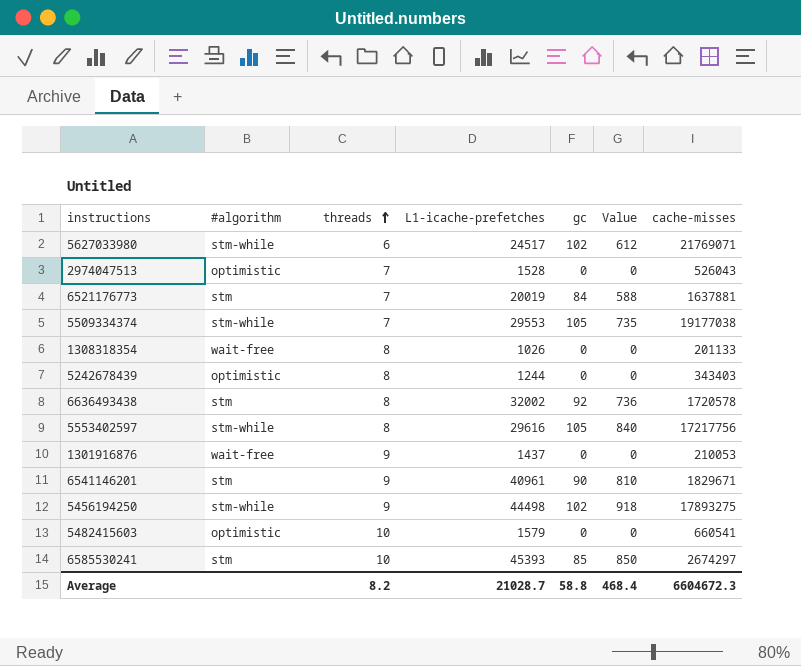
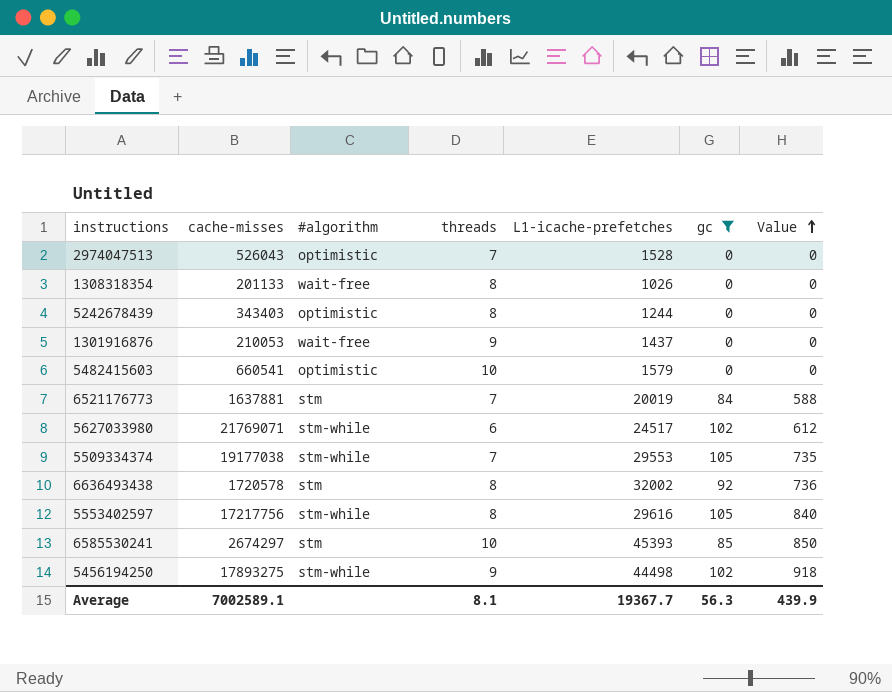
filter: none -> gc != 90
row order: threads ascending -> Value ascending
column cache-misses | position: 7 -> 2
Average | cache-misses: 6604672.3 -> 7002589.1
Average | threads: 8.2 -> 8.1
Average | L1-icache-prefetches: 21028.7 -> 19367.7
Average | gc: 58.8 -> 56.3
Average | Value: 468.4 -> 439.9

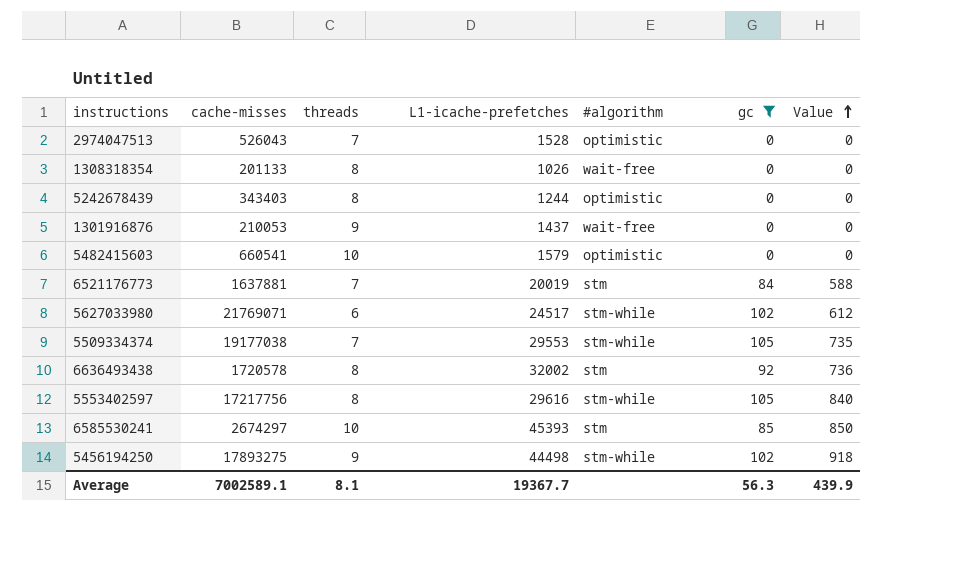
column #algorithm | position: 3 -> 5

